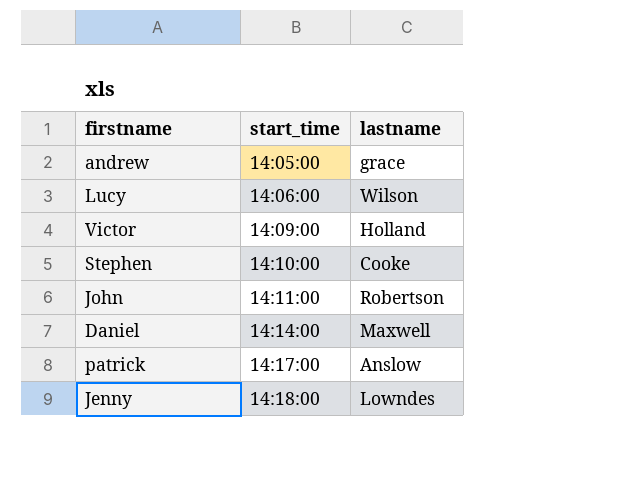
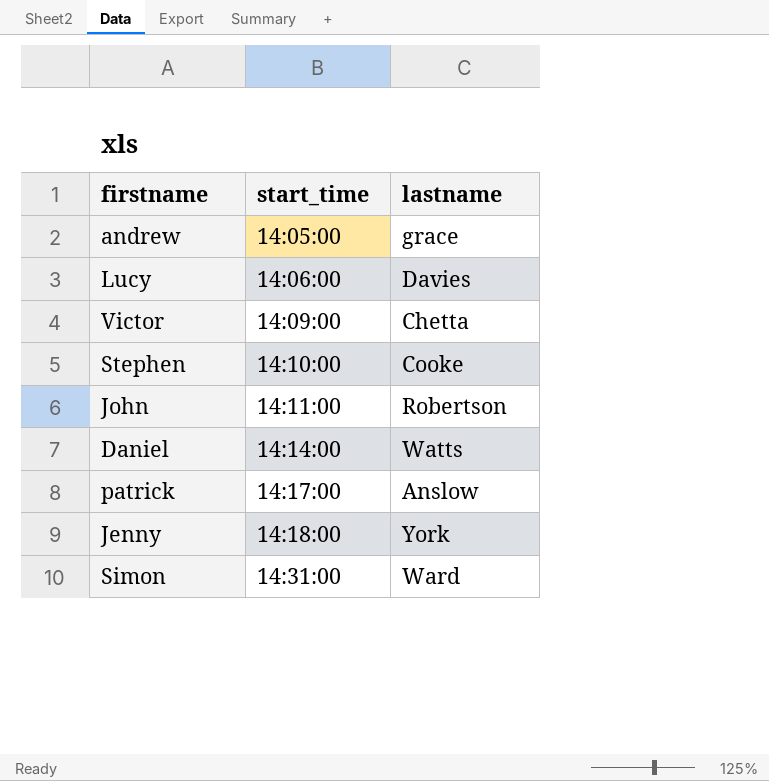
Lucy | lastname: Wilson -> Davies
Victor | lastname: Holland -> Chetta
Daniel | lastname: Maxwell -> Watts
Jenny | lastname: Lowndes -> York
row Simon: none -> 14:31:00 | Ward

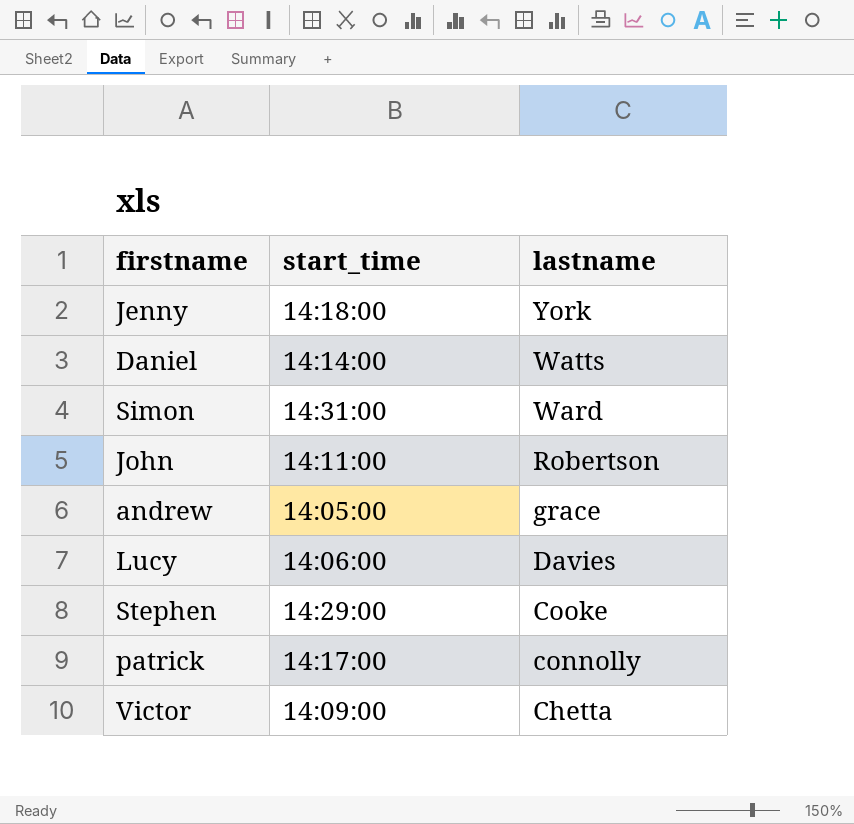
row order: start_time ascending -> lastname descending
Stephen | start_time: 14:10:00 -> 14:29:00
patrick | lastname: Anslow -> connolly

